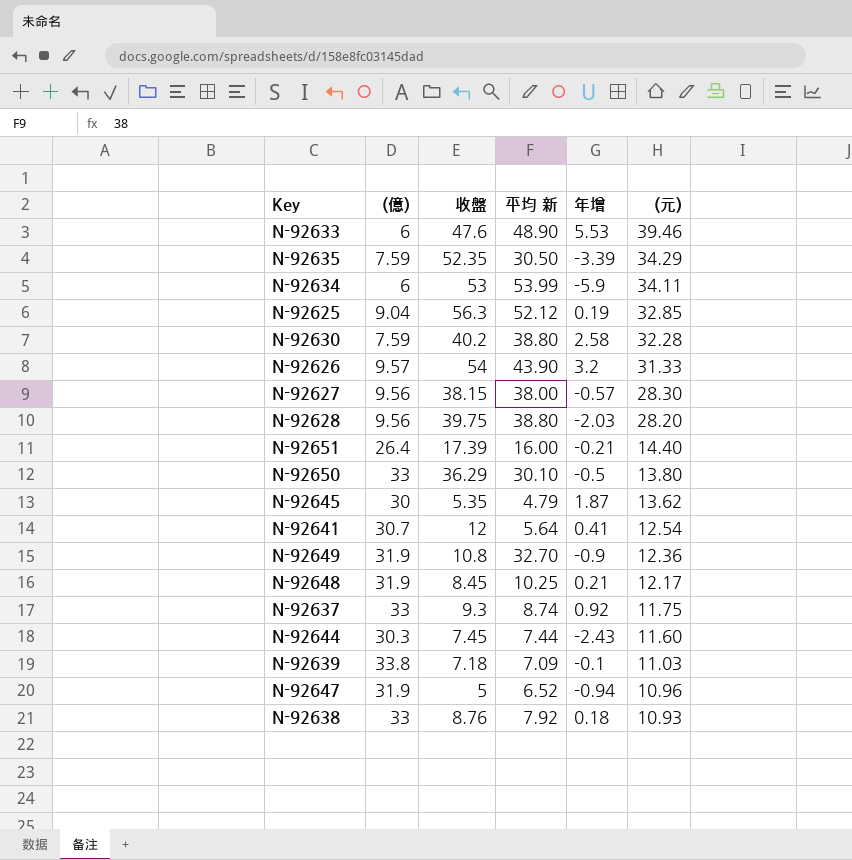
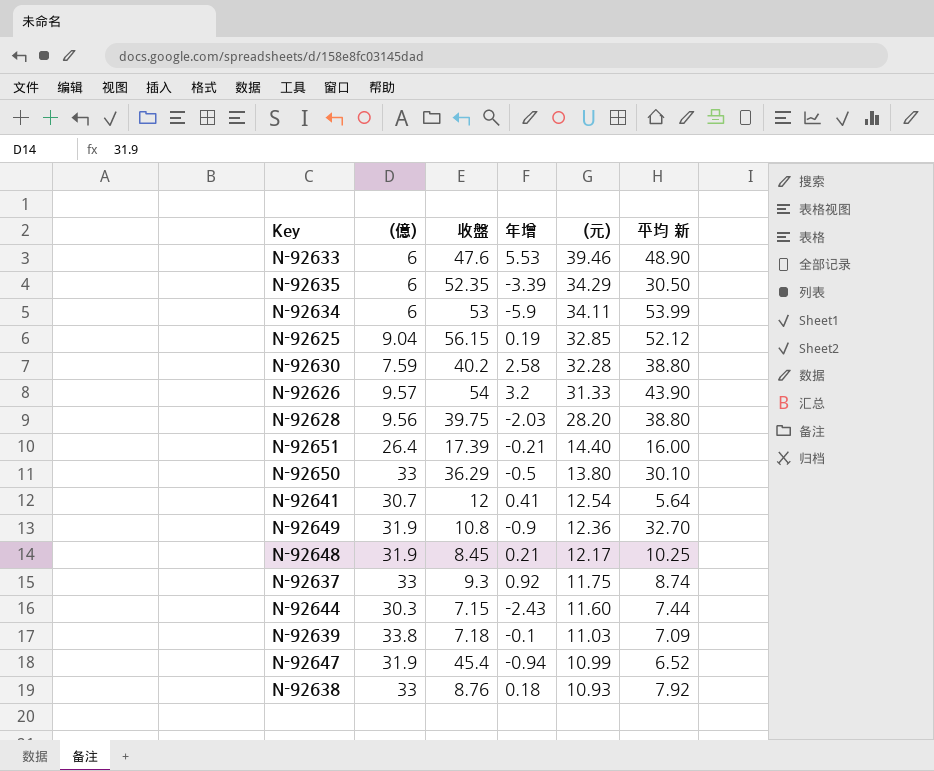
column 平均 新 | position: 4 -> 6
row N-92627: 9.56 | 38.15 | 38.00 | -0.57 | 28.30 -> none
row N-92645: 30 | 5.35 | 4.79 | 1.87 | 13.62 -> none
N-92635 | (億): 7.59 -> 6
N-92625 | 收盤: 56.3 -> 56.15
N-92644 | 收盤: 7.45 -> 7.15
N-92647 | 收盤: 5 -> 45.4
N-92647 | (元): 10.96 -> 10.99

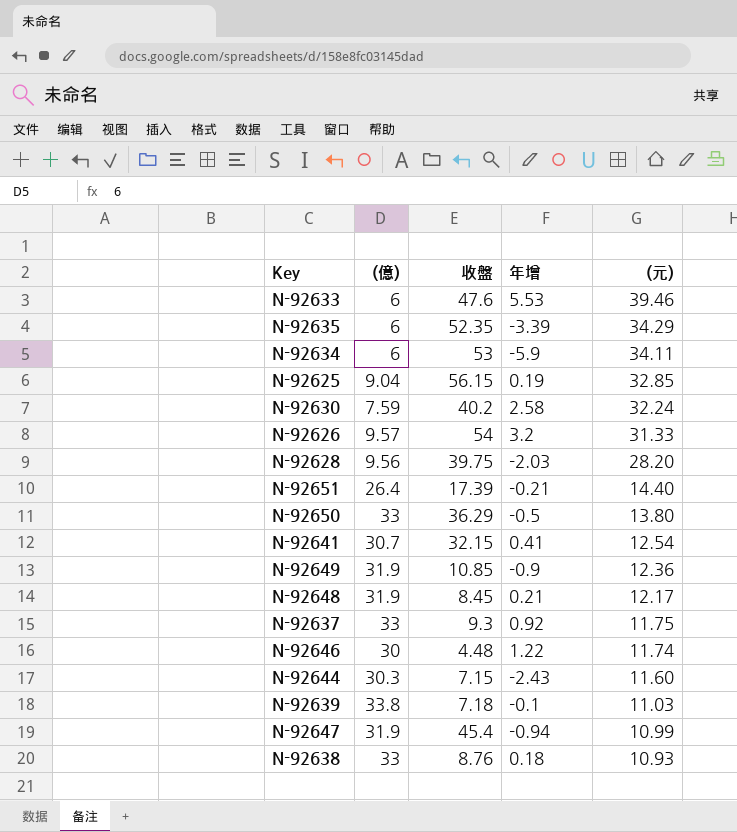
column 平均 新 | position: 6 -> none
N-92630 | (元): 32.28 -> 32.24
N-92641 | 收盤: 12 -> 32.15
N-92649 | 收盤: 10.8 -> 10.85
row N-92646: none -> 30 | 4.48 | 1.22 | 11.74

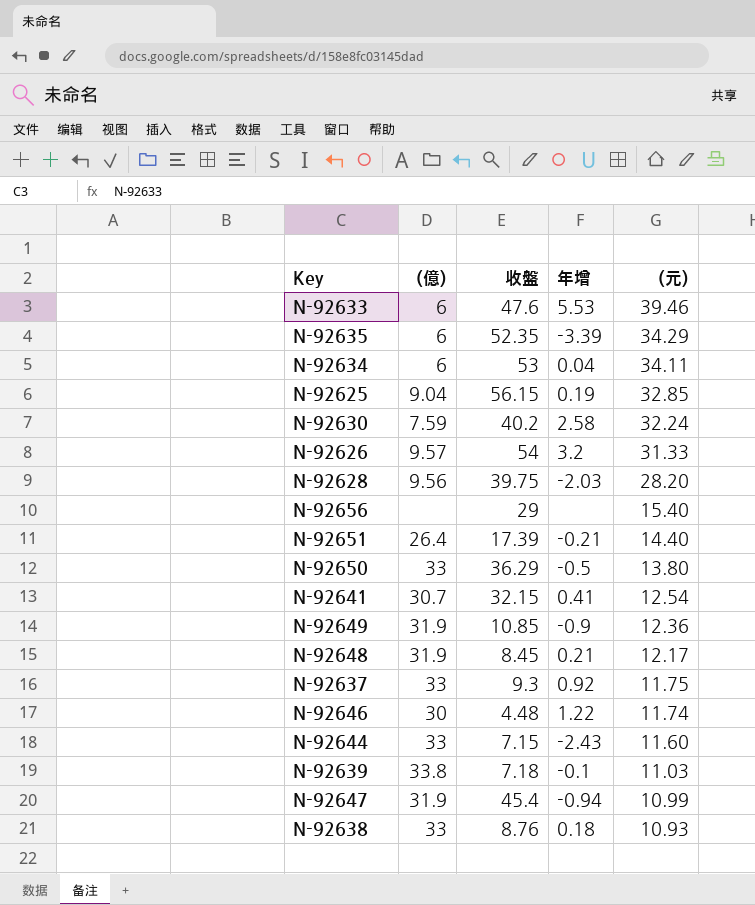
N-92634 | 年增: -5.9 -> 0.04
row N-92656: none -> none | 29 | none | 15.40
N-92644 | (億): 30.3 -> 33

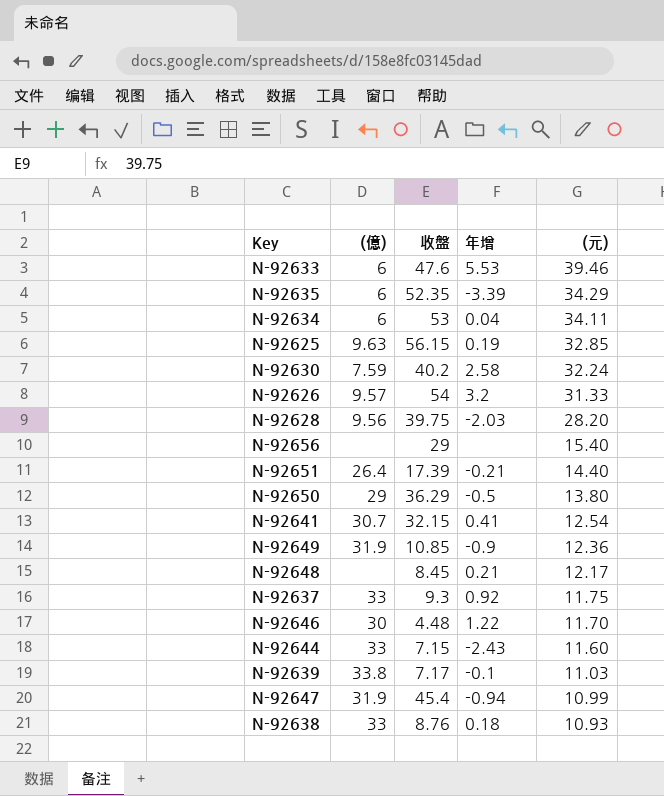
N-92625 | (億): 9.04 -> 9.63
N-92650 | (億): 33 -> 29
N-92648 | (億): 31.9 -> none
N-92646 | (元): 11.74 -> 11.70
N-92639 | 收盤: 7.18 -> 7.17

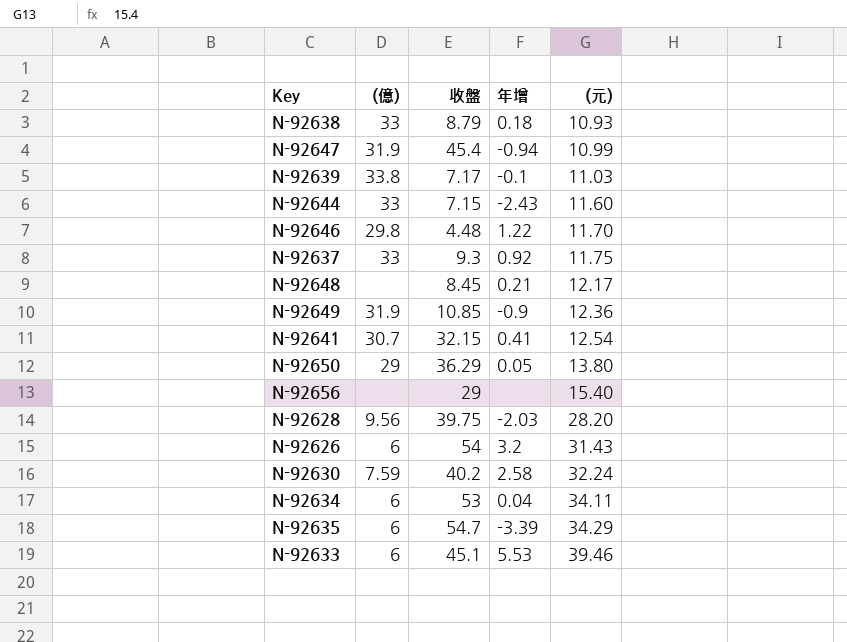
row order: (元) descending -> (元) ascending
row N-92625: 9.63 | 56.15 | 0.19 | 32.85 -> none
row N-92651: 26.4 | 17.39 | -0.21 | 14.40 -> none
N-92638 | 收盤: 8.76 -> 8.79
N-92646 | (億): 30 -> 29.8
N-92650 | 年增: -0.5 -> 0.05
N-92626 | (億): 9.57 -> 6
N-92626 | (元): 31.33 -> 31.43
N-92635 | 收盤: 52.35 -> 54.7
N-92633 | 收盤: 47.6 -> 45.1

